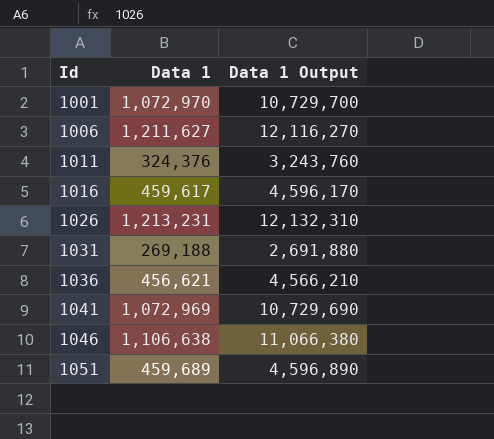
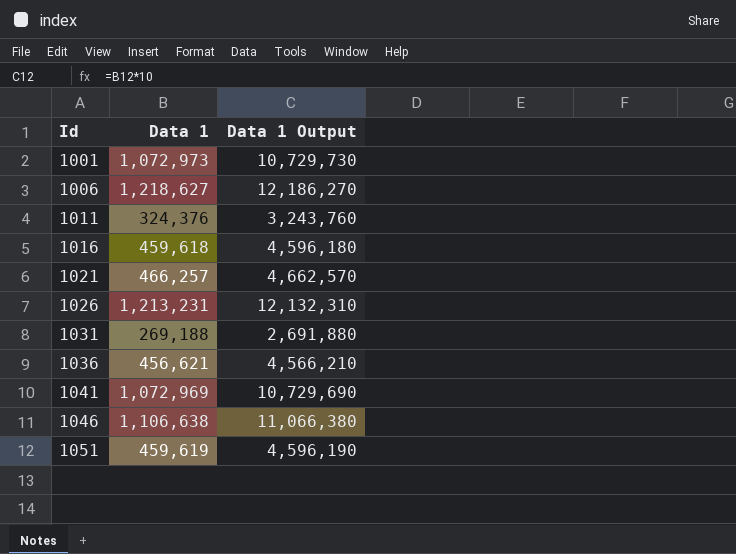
1001 | Data 1: 1,072,970 -> 1,072,973
1001 | Data 1 Output: 10,729,700 -> 10,729,730
1006 | Data 1: 1,211,627 -> 1,218,627
1006 | Data 1 Output: 12,116,270 -> 12,186,270
1016 | Data 1: 459,617 -> 459,618
1016 | Data 1 Output: 4,596,170 -> 4,596,180
row 1021: none -> 466,257 | 4,662,570
1051 | Data 1: 459,689 -> 459,619
1051 | Data 1 Output: 4,596,890 -> 4,596,190

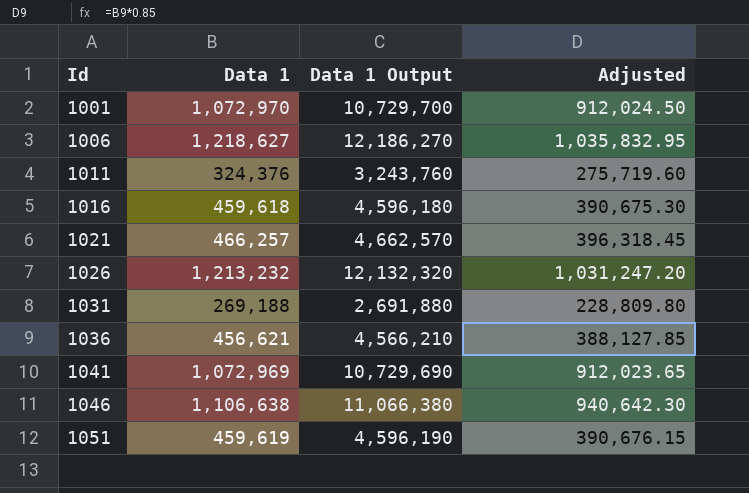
column Adjusted | formula: none -> [Data 1] * 0.85
1001 | Data 1: 1,072,973 -> 1,072,970
1001 | Data 1 Output: 10,729,730 -> 10,729,700
1026 | Data 1: 1,213,231 -> 1,213,232
1026 | Data 1 Output: 12,132,310 -> 12,132,320

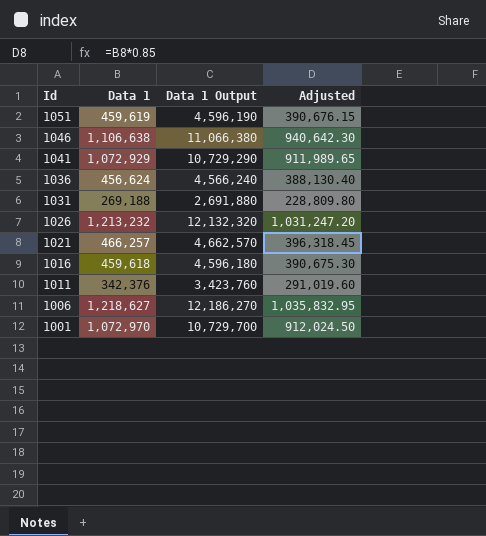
row order: Id ascending -> Id descending
1041 | Data 1: 1,072,969 -> 1,072,929
1041 | Data 1 Output: 10,729,690 -> 10,729,290
1041 | Adjusted: 912,023.65 -> 911,989.65
1036 | Data 1: 456,621 -> 456,624
1036 | Data 1 Output: 4,566,210 -> 4,566,240
1036 | Adjusted: 388,127.85 -> 388,130.40
1011 | Data 1: 324,376 -> 342,376
1011 | Data 1 Output: 3,243,760 -> 3,423,760
1011 | Adjusted: 275,719.60 -> 291,019.60

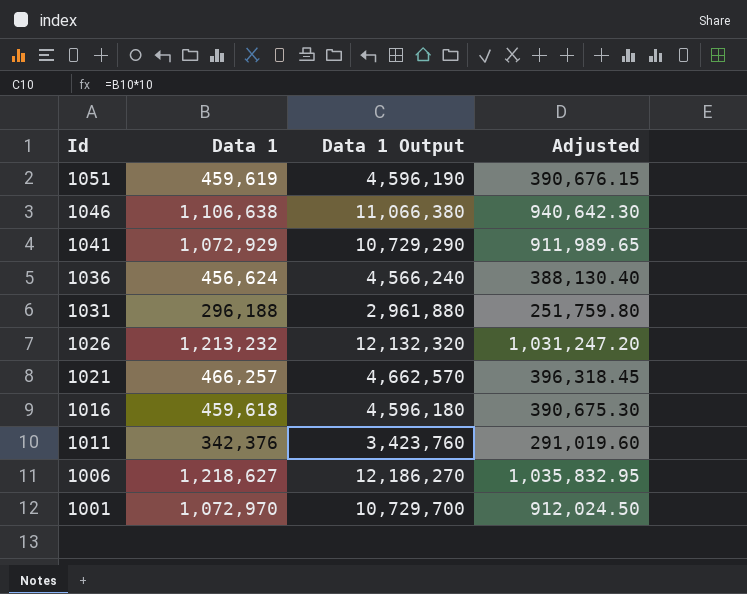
1031 | Data 1: 269,188 -> 296,188
1031 | Data 1 Output: 2,691,880 -> 2,961,880
1031 | Adjusted: 228,809.80 -> 251,759.80

